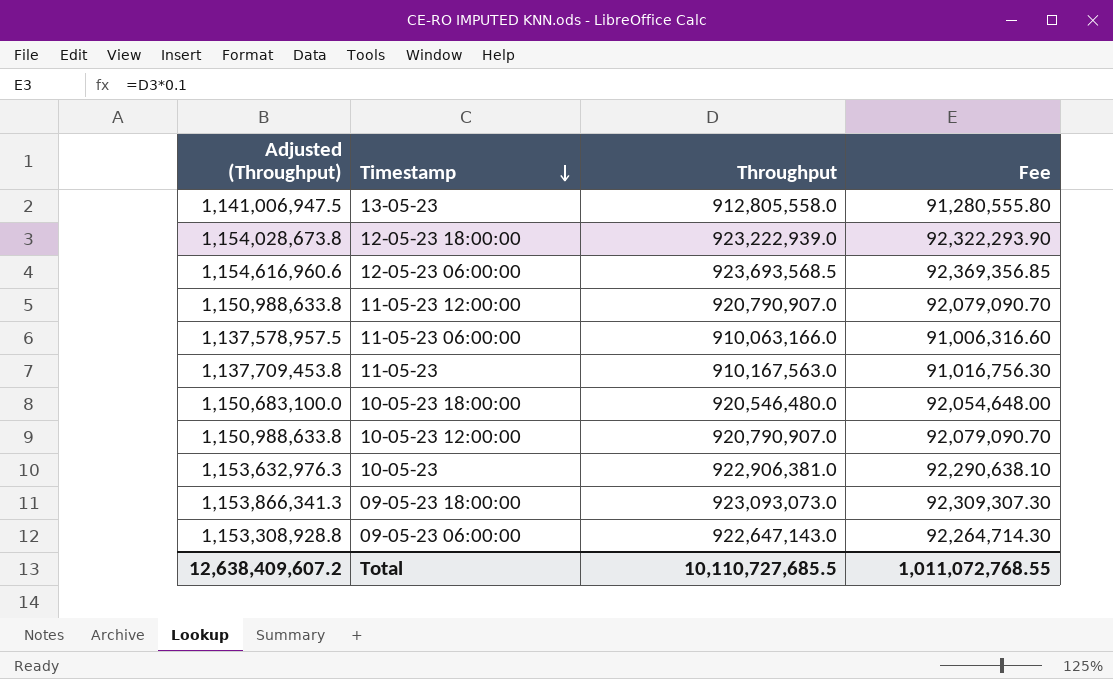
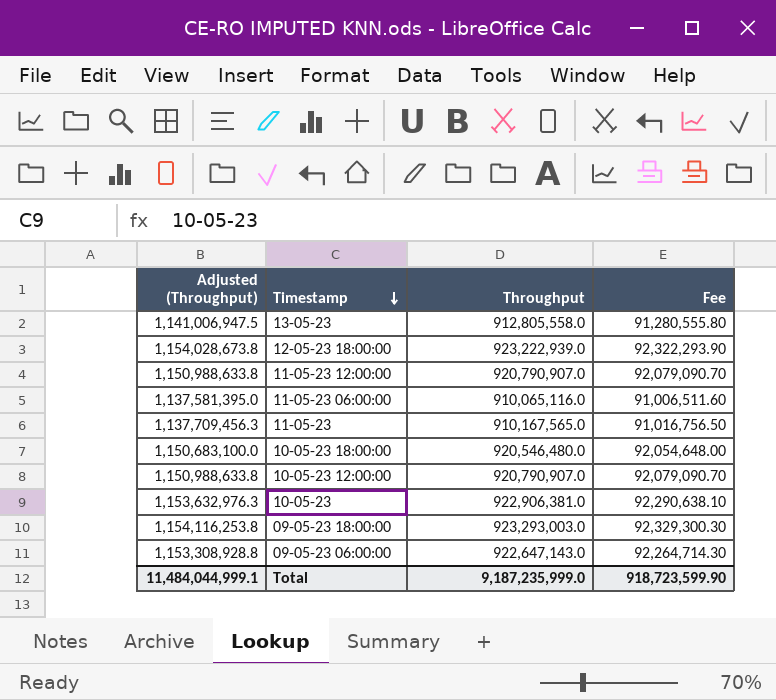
row 12-05-23 06:00:00: 1,154,616,960.6 | 923,693,568.5 | 92,369,356.85 -> none
11-05-23 06:00:00 | Adjusted (Throughput): 1,137,578,957.5 -> 1,137,581,395.0
11-05-23 06:00:00 | Throughput: 910,063,166.0 -> 910,065,116.0
11-05-23 06:00:00 | Fee: 91,006,316.60 -> 91,006,511.60
11-05-23 | Adjusted (Throughput): 1,137,709,453.8 -> 1,137,709,456.3
11-05-23 | Throughput: 910,167,563.0 -> 910,167,565.0
11-05-23 | Fee: 91,016,756.30 -> 91,016,756.50
09-05-23 18:00:00 | Adjusted (Throughput): 1,153,866,341.3 -> 1,154,116,253.8
09-05-23 18:00:00 | Throughput: 923,093,073.0 -> 923,293,003.0
09-05-23 18:00:00 | Fee: 92,309,307.30 -> 92,329,300.30
Total | Adjusted (Throughput): 12,638,409,607.2 -> 11,484,044,999.1
Total | Throughput: 10,110,727,685.5 -> 9,187,235,999.0
Total | Fee: 1,011,072,768.55 -> 918,723,599.90

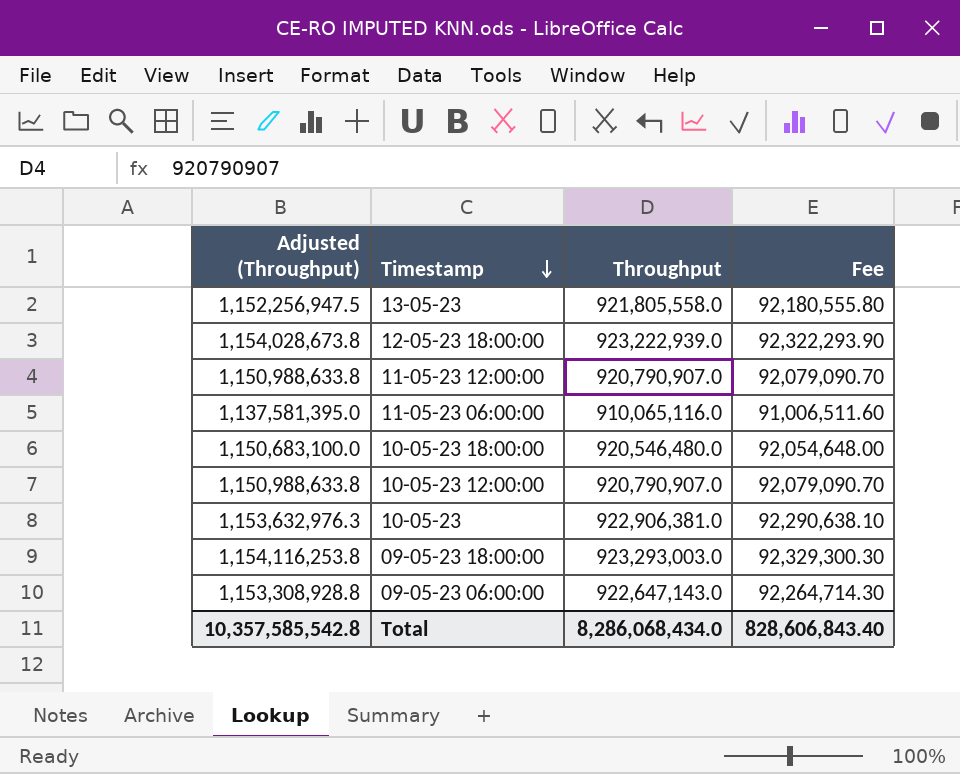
row 11-05-23: 1,137,709,456.3 | 910,167,565.0 | 91,016,756.50 -> none
13-05-23 | Adjusted (Throughput): 1,141,006,947.5 -> 1,152,256,947.5
13-05-23 | Throughput: 912,805,558.0 -> 921,805,558.0
13-05-23 | Fee: 91,280,555.80 -> 92,180,555.80
Total | Adjusted (Throughput): 11,484,044,999.1 -> 10,357,585,542.8
Total | Throughput: 9,187,235,999.0 -> 8,286,068,434.0
Total | Fee: 918,723,599.90 -> 828,606,843.40

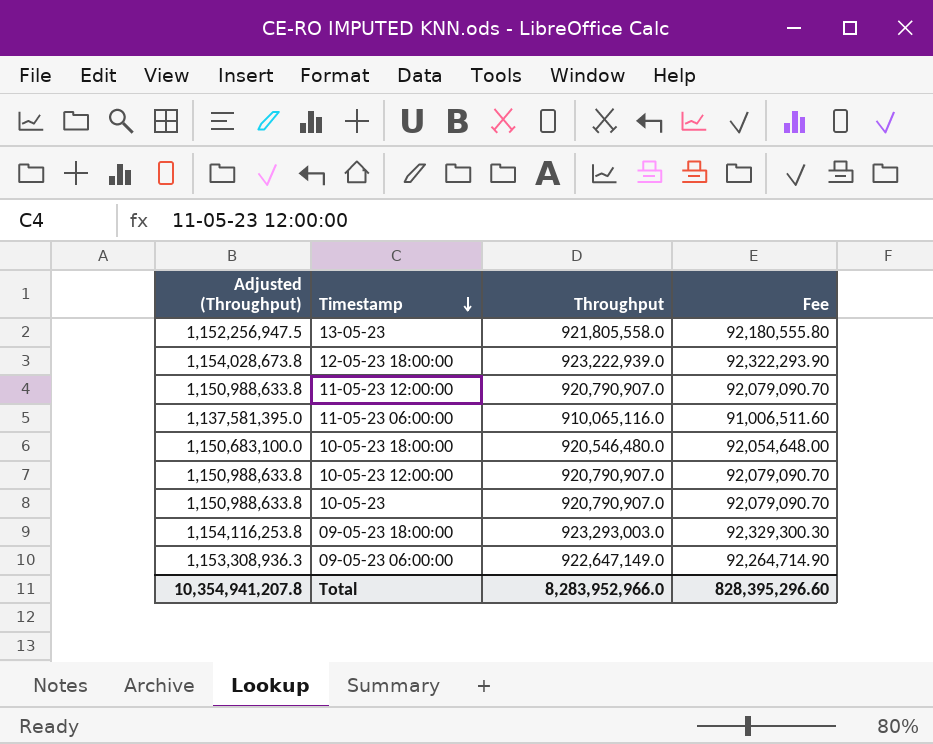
10-05-23 | Adjusted (Throughput): 1,153,632,976.3 -> 1,150,988,633.8
10-05-23 | Throughput: 922,906,381.0 -> 920,790,907.0
10-05-23 | Fee: 92,290,638.10 -> 92,079,090.70
09-05-23 06:00:00 | Adjusted (Throughput): 1,153,308,928.8 -> 1,153,308,936.3
09-05-23 06:00:00 | Throughput: 922,647,143.0 -> 922,647,149.0
09-05-23 06:00:00 | Fee: 92,264,714.30 -> 92,264,714.90
Total | Adjusted (Throughput): 10,357,585,542.8 -> 10,354,941,207.8
Total | Throughput: 8,286,068,434.0 -> 8,283,952,966.0
Total | Fee: 828,606,843.40 -> 828,395,296.60

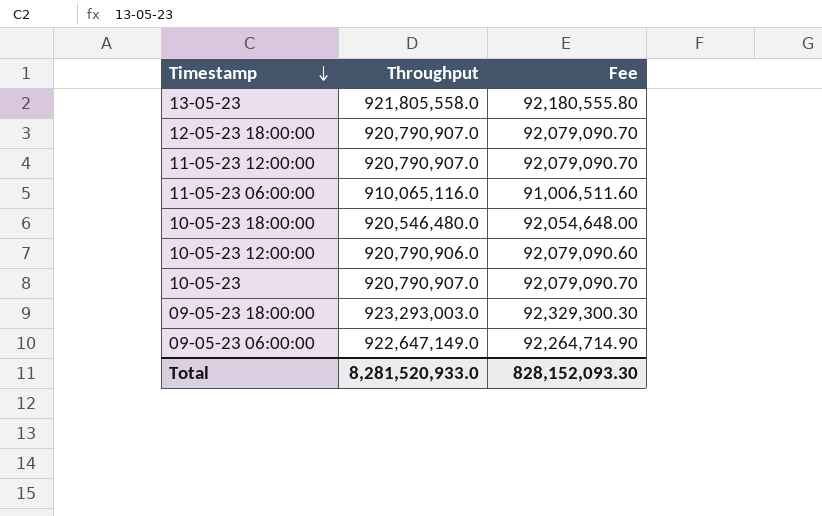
column Adjusted (Throughput) | formula: [Throughput] * 1.25 -> none
12-05-23 18:00:00 | Throughput: 923,222,939.0 -> 920,790,907.0
12-05-23 18:00:00 | Fee: 92,322,293.90 -> 92,079,090.70
10-05-23 12:00:00 | Throughput: 920,790,907.0 -> 920,790,906.0
10-05-23 12:00:00 | Fee: 92,079,090.70 -> 92,079,090.60
Total | Throughput: 8,283,952,966.0 -> 8,281,520,933.0
Total | Fee: 828,395,296.60 -> 828,152,093.30

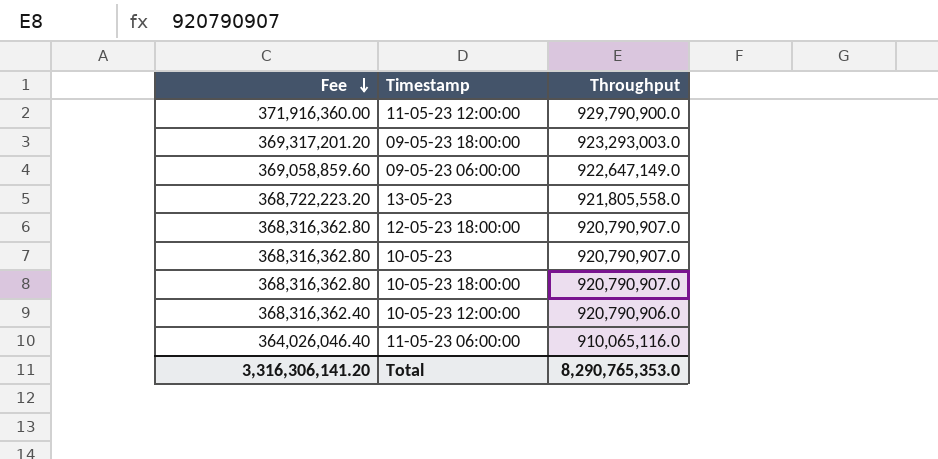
row order: Timestamp descending -> Fee descending
column Fee | formula: [Throughput] * 0.1 -> [Throughput] * 0.4
column Fee | position: 3 -> 1
11-05-23 12:00:00 | Throughput: 920,790,907.0 -> 929,790,900.0
10-05-23 18:00:00 | Throughput: 920,546,480.0 -> 920,790,907.0
Total | Fee: 828,152,093.30 -> 3,316,306,141.20
Total | Throughput: 8,281,520,933.0 -> 8,290,765,353.0

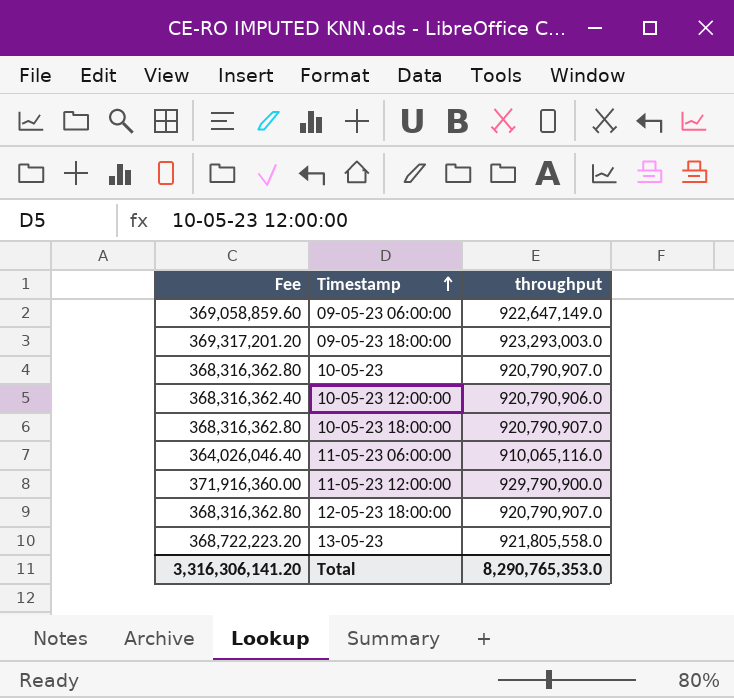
row order: Fee descending -> Timestamp ascending
column name: Throughput -> throughput

